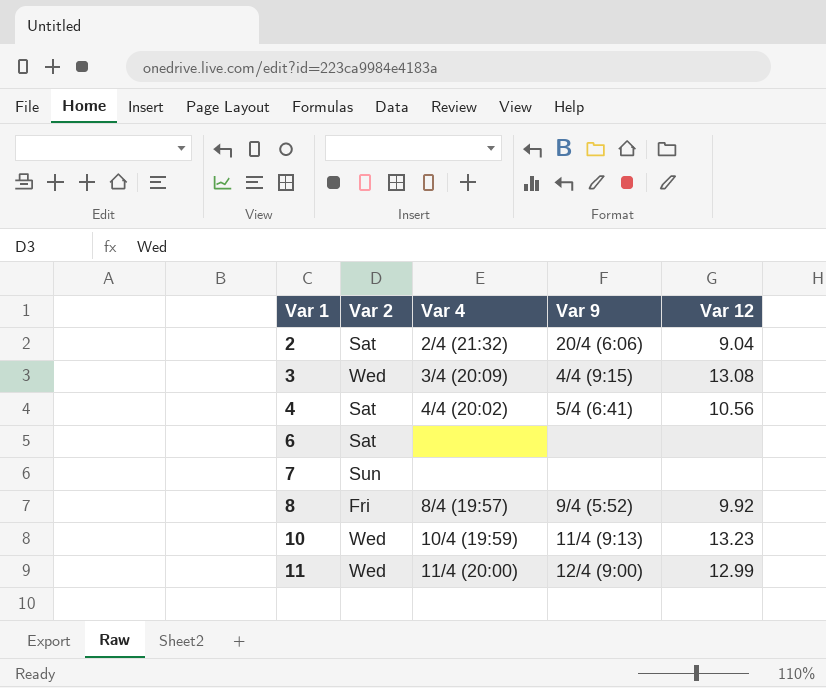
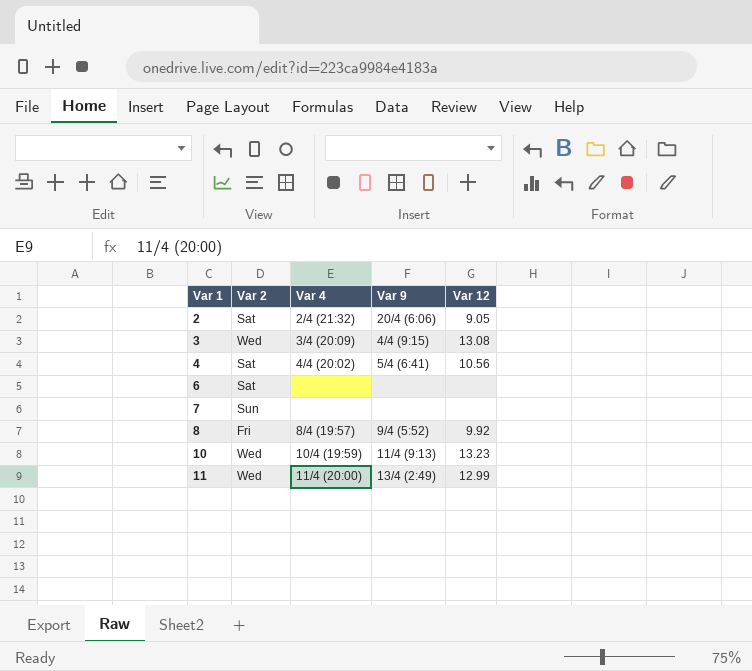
2 | Var 12: 9.04 -> 9.05
11 | Var 9: 12/4 (9:00) -> 13/4 (2:49)

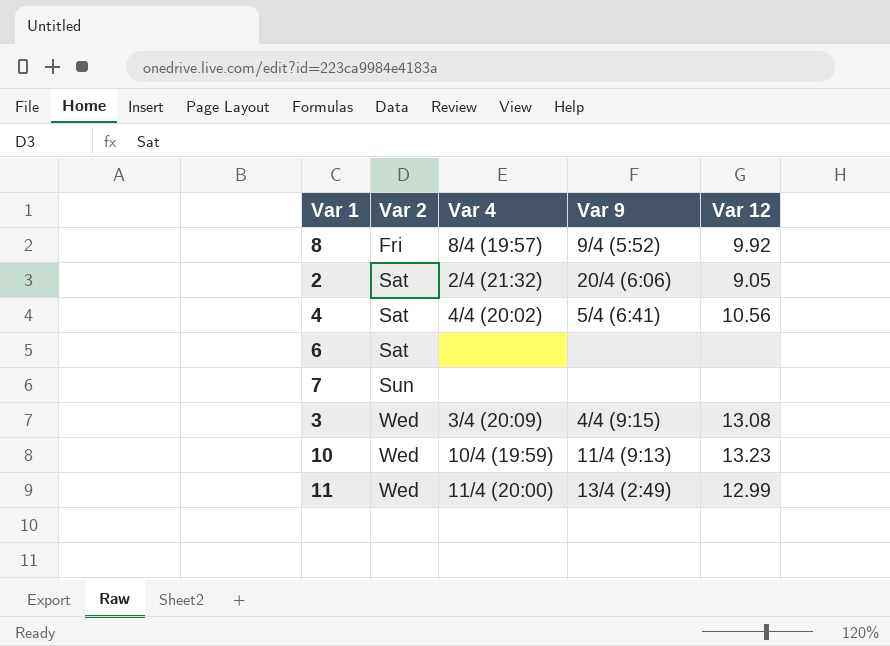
row order: Var 1 ascending -> Var 2 ascending

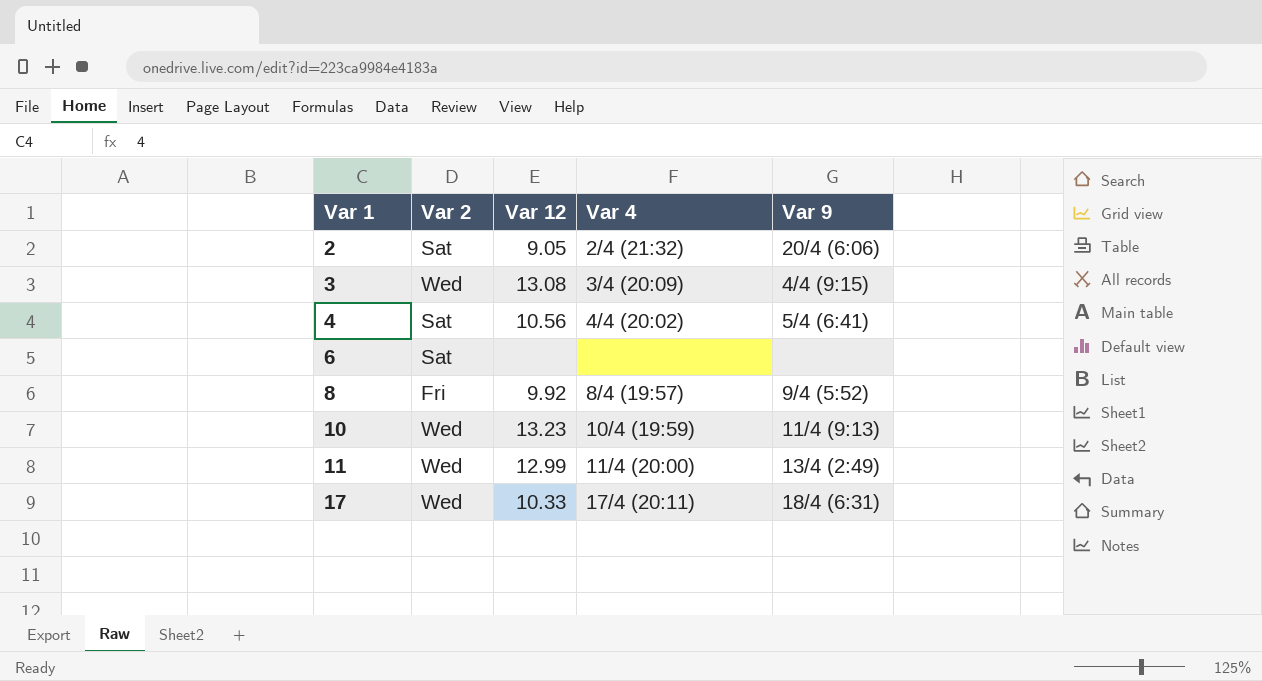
row order: Var 2 ascending -> Var 1 ascending
column Var 12 | position: 5 -> 3
row 7: Sun | none | none | none -> none
row 17: none -> Wed | 10.33 | 17/4 (20:11) | 18/4 (6:31)

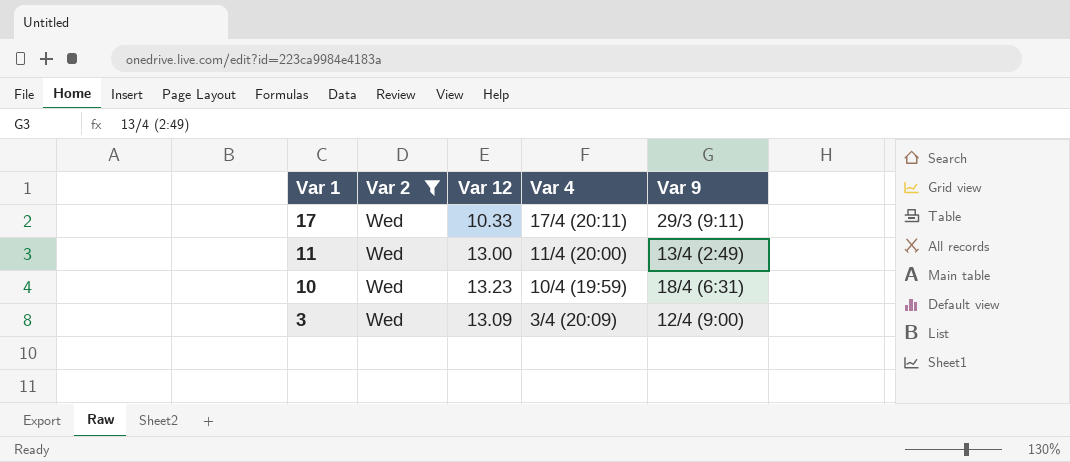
filter: none -> Var 2 = Wed
row order: Var 1 ascending -> Var 1 descending
17 | Var 9: 18/4 (6:31) -> 29/3 (9:11)
11 | Var 12: 12.99 -> 13.00
10 | Var 9: 11/4 (9:13) -> 18/4 (6:31)
3 | Var 12: 13.08 -> 13.09
3 | Var 9: 4/4 (9:15) -> 12/4 (9:00)

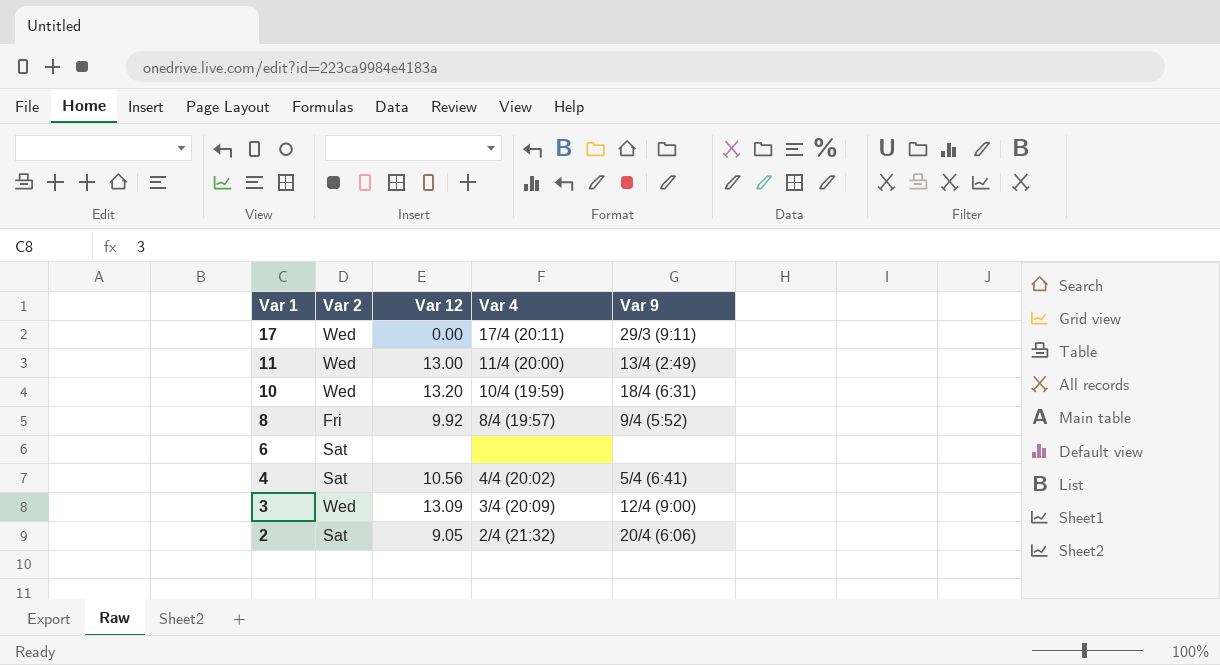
filter: Var 2 = Wed -> none
17 | Var 12: 10.33 -> 0.00
10 | Var 12: 13.23 -> 13.20

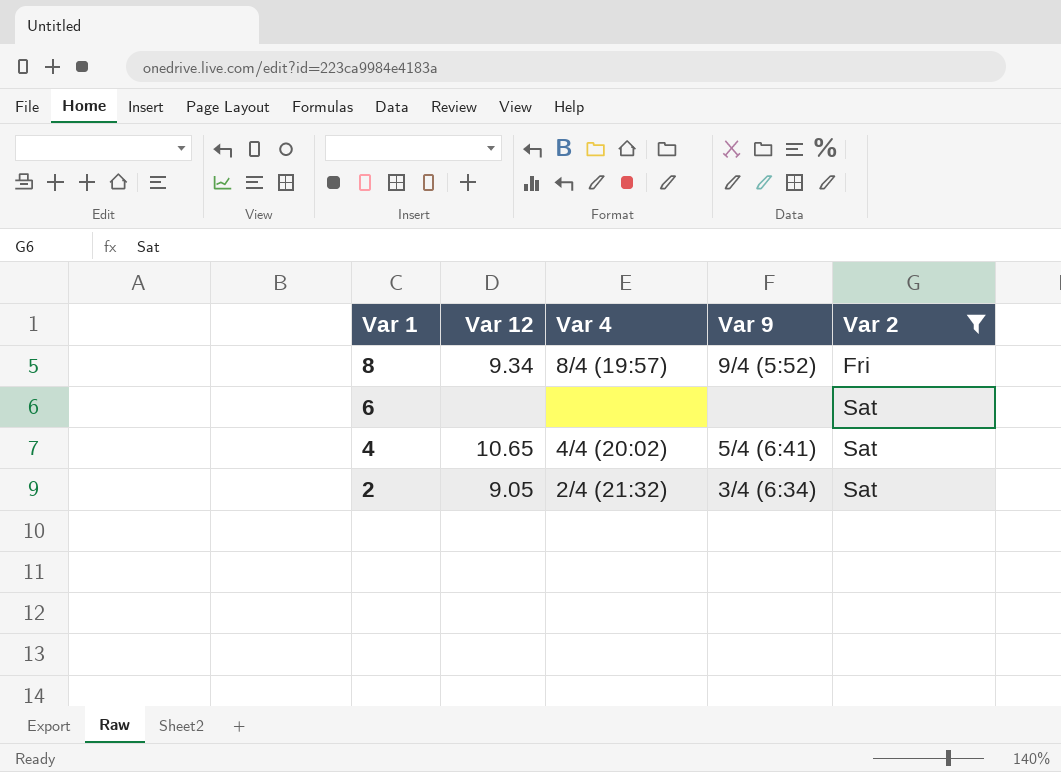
filter: none -> Var 2 != Wed
column Var 2 | position: 2 -> 5
8 | Var 12: 9.92 -> 9.34
4 | Var 12: 10.56 -> 10.65
2 | Var 9: 20/4 (6:06) -> 3/4 (6:34)

